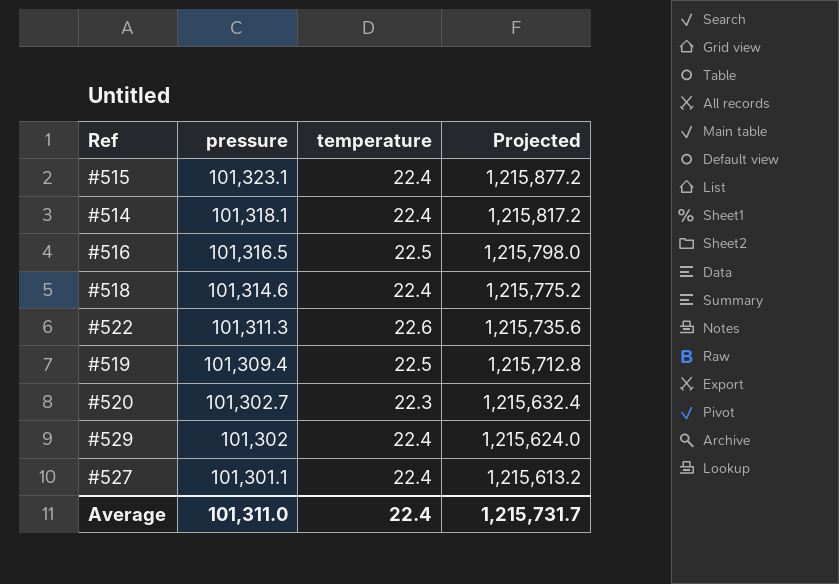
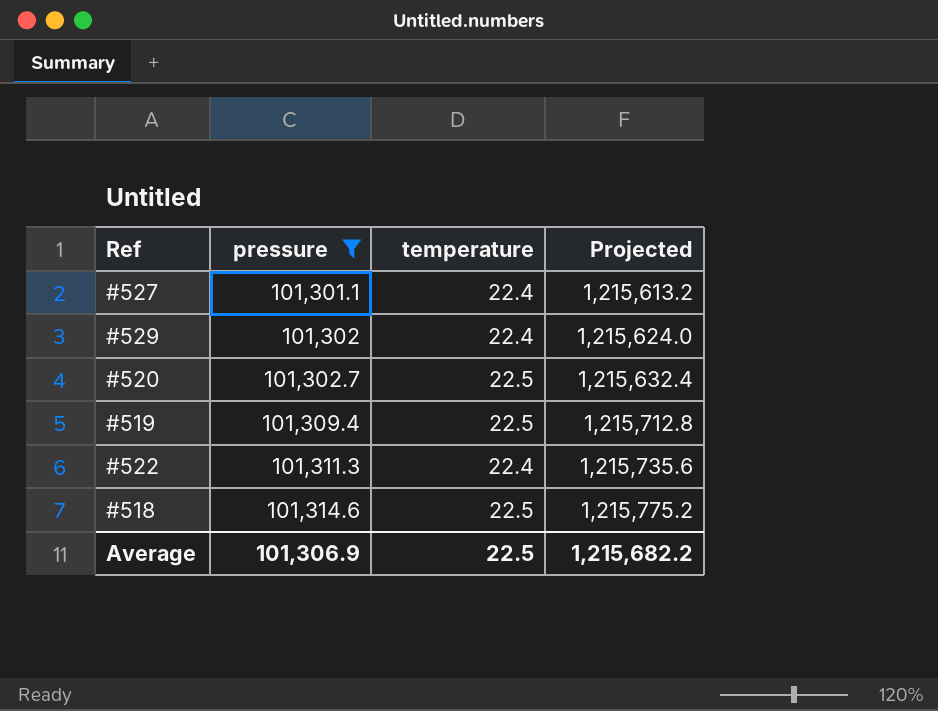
filter: none -> pressure <= 101,314.6
row order: pressure descending -> pressure ascending
#520 | temperature: 22.3 -> 22.5
#522 | temperature: 22.6 -> 22.4
#518 | temperature: 22.4 -> 22.5
Average | pressure: 101,311.0 -> 101,306.9
Average | temperature: 22.4 -> 22.5
Average | Projected: 1,215,731.7 -> 1,215,682.2

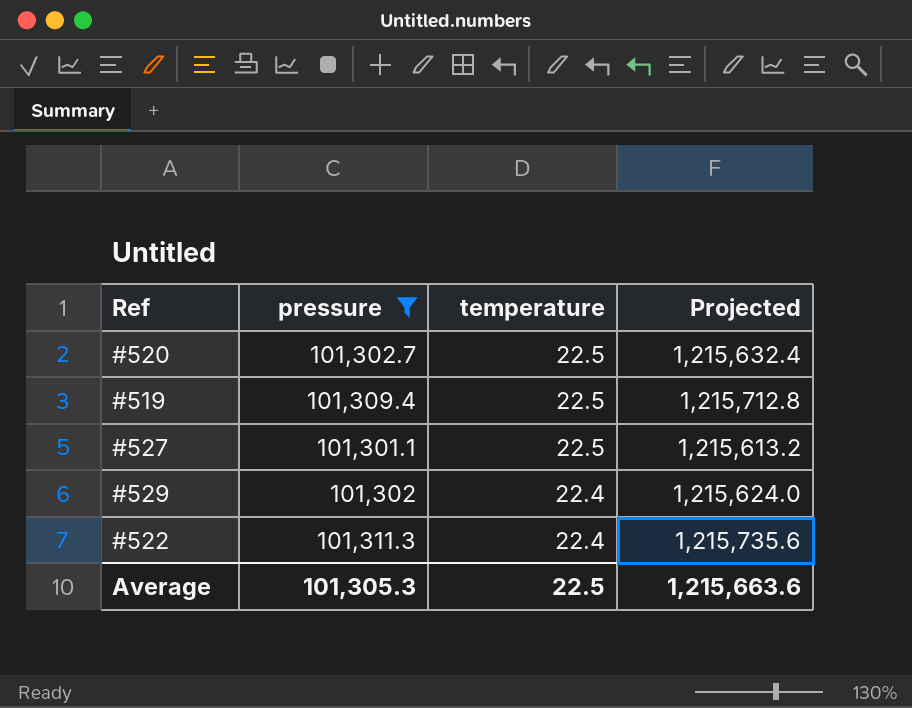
row order: pressure ascending -> temperature descending
row #518: 101,314.6 | 22.5 | 1,215,775.2 -> none
#527 | temperature: 22.4 -> 22.5
Average | pressure: 101,306.9 -> 101,305.3
Average | Projected: 1,215,682.2 -> 1,215,663.6

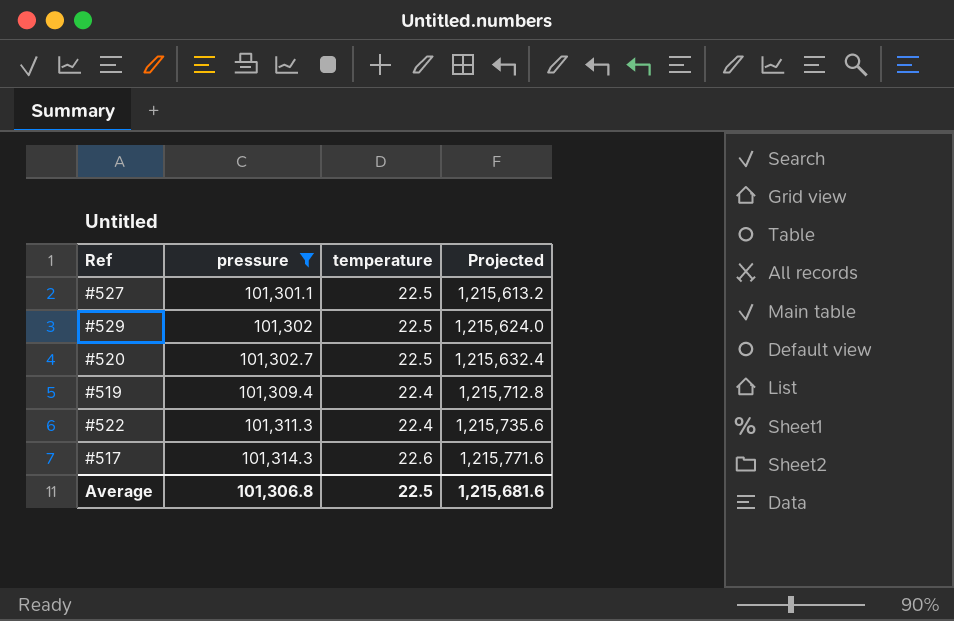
row order: temperature descending -> pressure ascending
#529 | temperature: 22.4 -> 22.5
#519 | temperature: 22.5 -> 22.4
row #517: none -> 101,314.3 | 22.6 | 1,215,771.6
Average | pressure: 101,305.3 -> 101,306.8
Average | Projected: 1,215,663.6 -> 1,215,681.6

